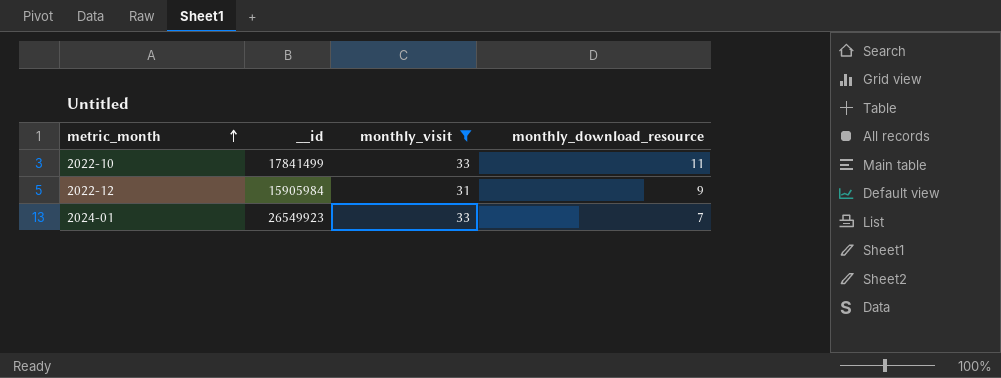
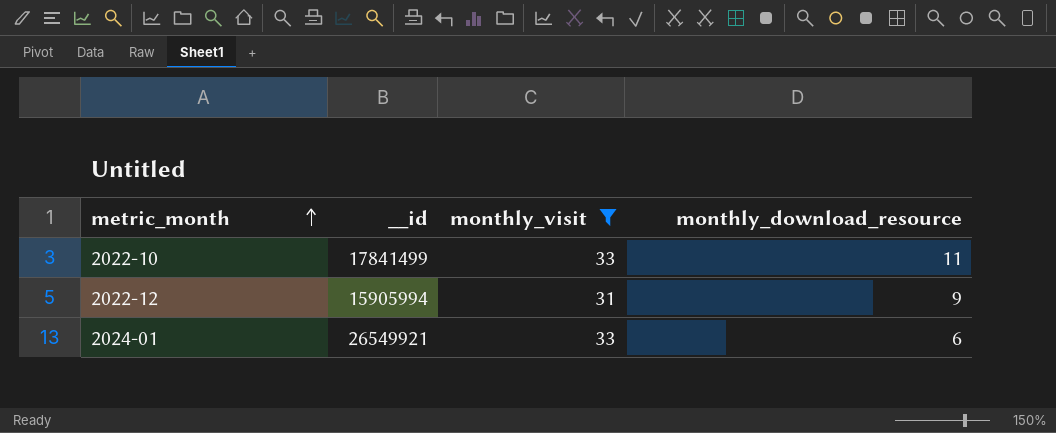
2022-12 | __id: 15905984 -> 15905994
2024-01 | __id: 26549923 -> 26549921
2024-01 | monthly_download_resource: 7 -> 6

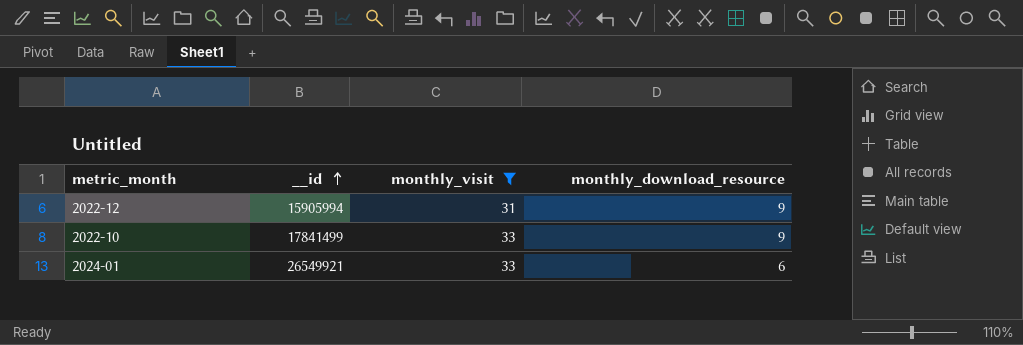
row order: metric_month ascending -> __id ascending
2022-10 | monthly_download_resource: 11 -> 9

